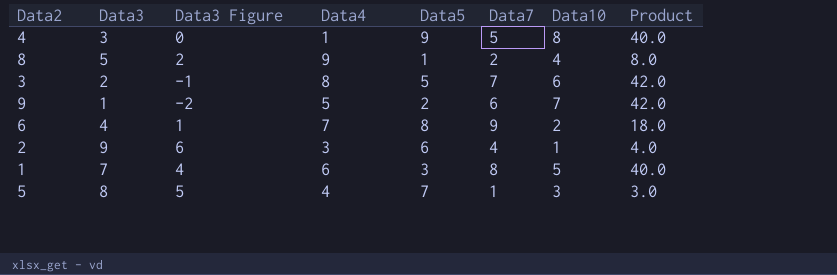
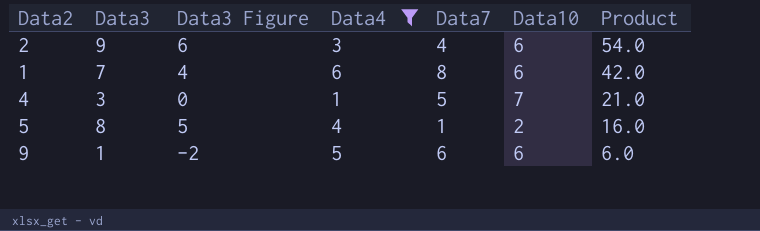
filter: none -> Data4 <= 6
row order: none -> Product descending
column Data5 | position: 5 -> none
column Product | formula: [Data7] * [Data10] -> [Data3] * [Data10]
2 | Data10: 1 -> 6
1 | Data10: 5 -> 6
4 | Data10: 8 -> 7
5 | Data10: 3 -> 2
9 | Data10: 7 -> 6

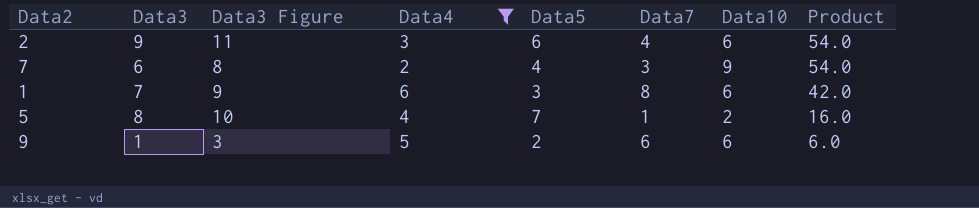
column Data3 Figure | formula: [Data3] - 3 -> [Data3] + 2
column Data5 | position: none -> 5
row 4: 3 | 0 | 1 | 5 | 7 | 21.0 -> none
row 7: none -> 6 | 8 | 2 | 4 | 3 | 9 | 54.0

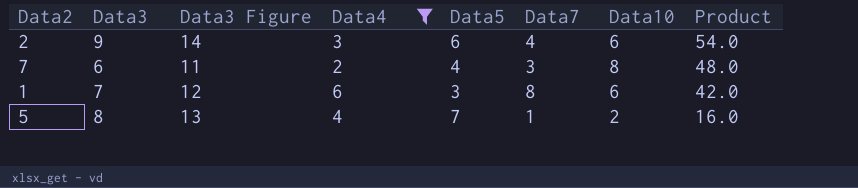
column Data3 Figure | formula: [Data3] + 2 -> [Data3] + 5
row 9: 1 | 3 | 5 | 2 | 6 | 6 | 6.0 -> none
7 | Data10: 9 -> 8
7 | Product: 54.0 -> 48.0

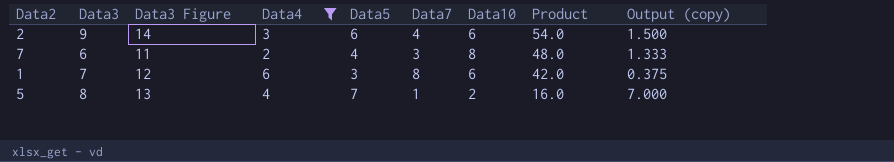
column Output (copy) | formula: none -> [Data5] / [Data7]

